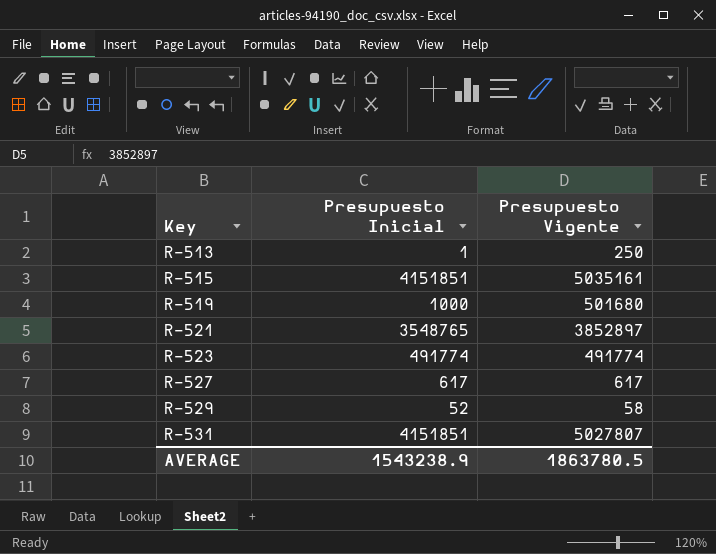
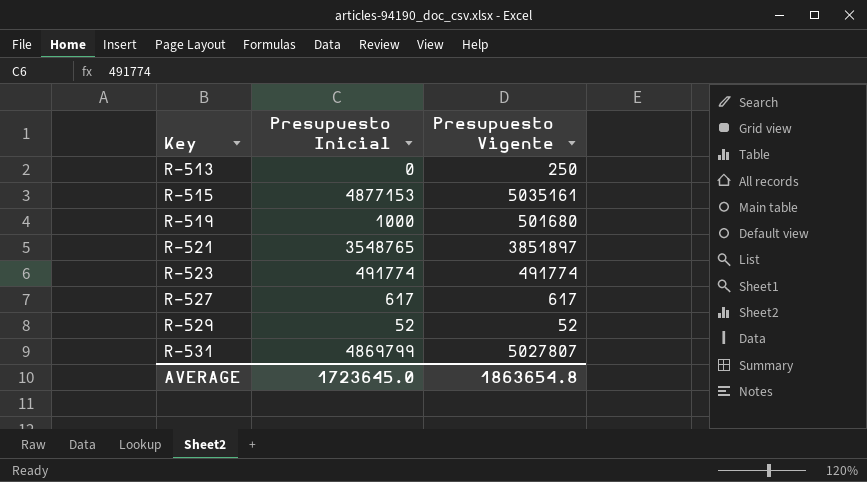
R-513 | Presupuesto Inicial: 1 -> 0
R-515 | Presupuesto Inicial: 4151851 -> 4877153
R-521 | Presupuesto Vigente: 3852897 -> 3851897
R-529 | Presupuesto Vigente: 58 -> 52
R-531 | Presupuesto Inicial: 4151851 -> 4869799
AVERAGE | Presupuesto Inicial: 1543238.9 -> 1723645.0
AVERAGE | Presupuesto Vigente: 1863780.5 -> 1863654.8

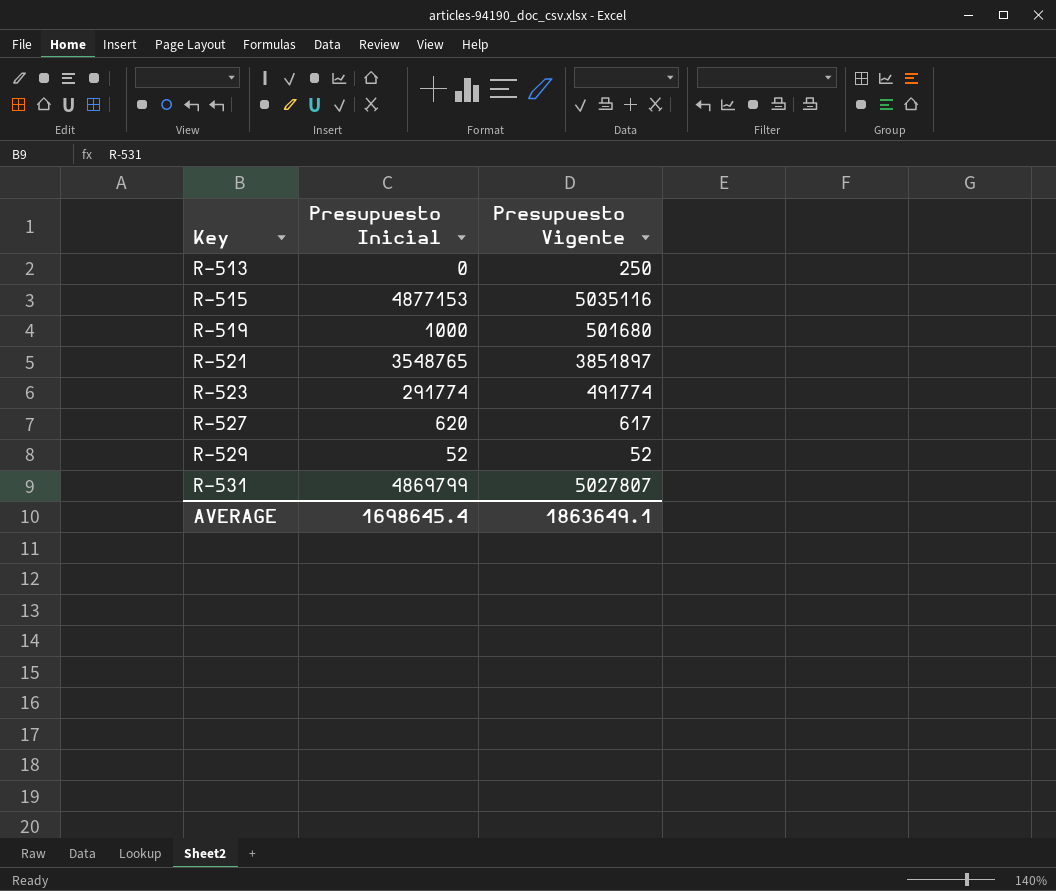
R-515 | Presupuesto Vigente: 5035161 -> 5035116
R-523 | Presupuesto Inicial: 491774 -> 291774
R-527 | Presupuesto Inicial: 617 -> 620
AVERAGE | Presupuesto Inicial: 1723645.0 -> 1698645.4
AVERAGE | Presupuesto Vigente: 1863654.8 -> 1863649.1

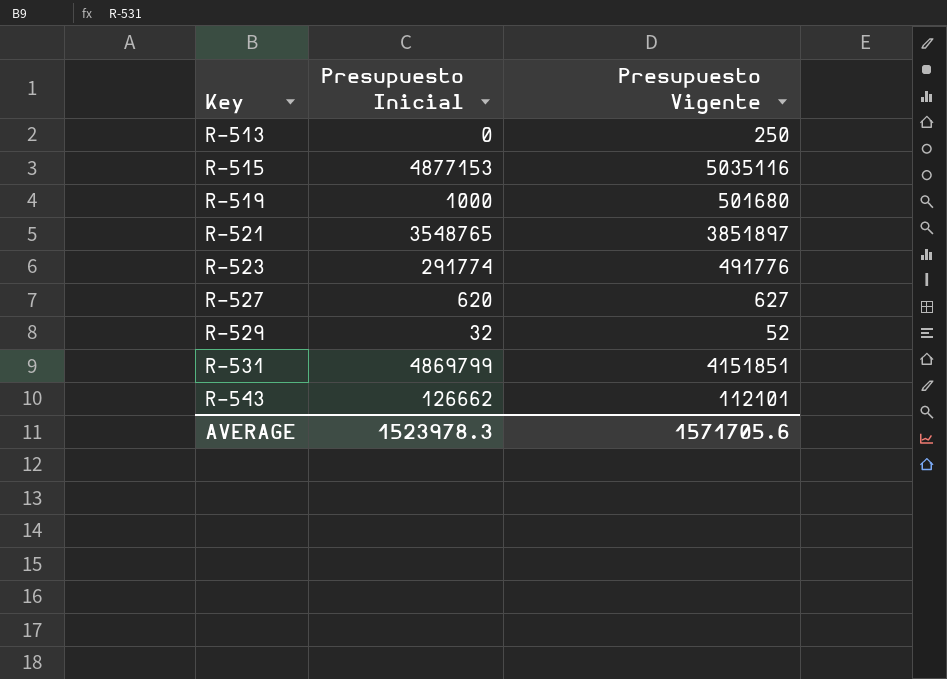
R-523 | Presupuesto Vigente: 491774 -> 491776
R-527 | Presupuesto Vigente: 617 -> 627
R-529 | Presupuesto Inicial: 52 -> 32
R-531 | Presupuesto Vigente: 5027807 -> 4151851
row R-543: none -> 126662 | 112101
AVERAGE | Presupuesto Inicial: 1698645.4 -> 1523978.3
AVERAGE | Presupuesto Vigente: 1863649.1 -> 1571705.6

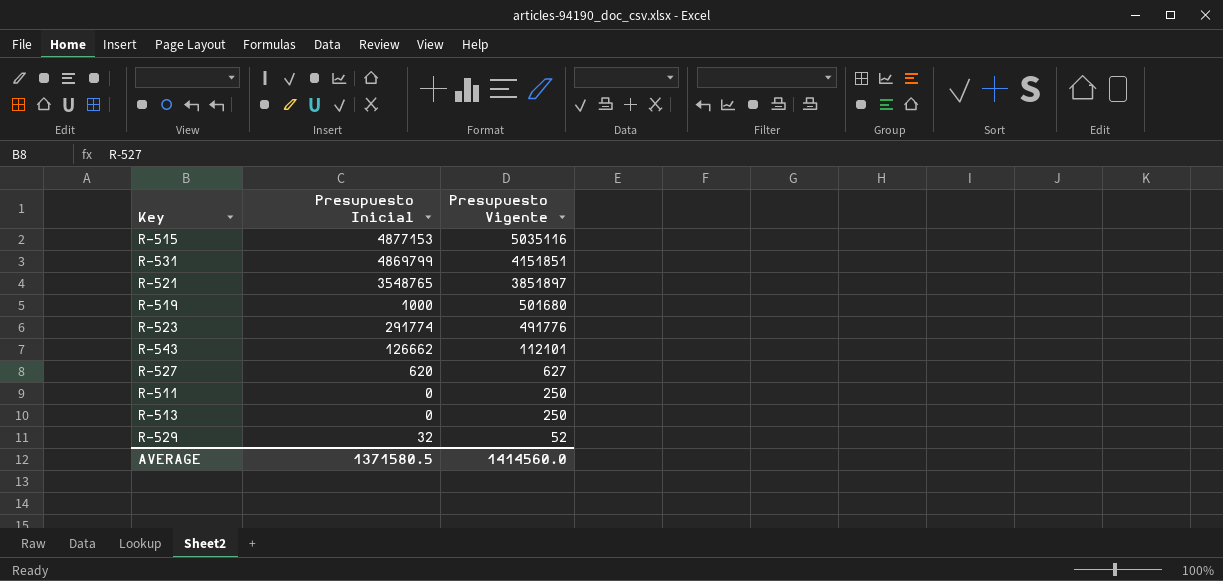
row order: Key ascending -> Presupuesto Vigente descending
row R-511: none -> 0 | 250
AVERAGE | Presupuesto Inicial: 1523978.3 -> 1371580.5
AVERAGE | Presupuesto Vigente: 1571705.6 -> 1414560.0

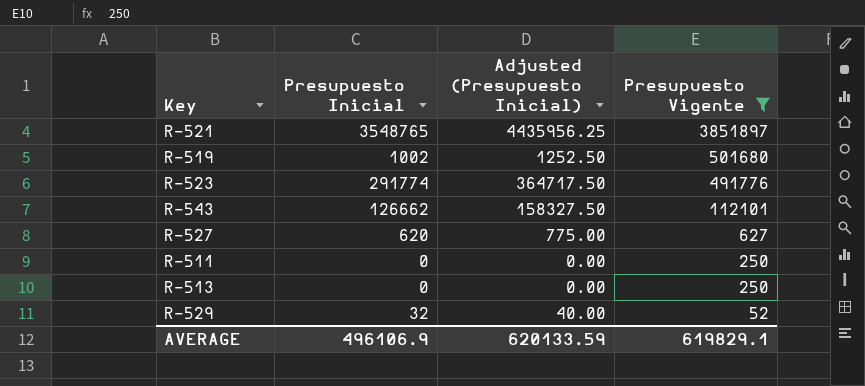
filter: none -> Presupuesto Vigente <= 3851897
column Adjusted (Presupuesto Inicial) | formula: none -> [Presupuesto Inicial] * 1.25
R-519 | Presupuesto Inicial: 1000 -> 1002
AVERAGE | Presupuesto Inicial: 1371580.5 -> 496106.9
AVERAGE | Presupuesto Vigente: 1414560.0 -> 619829.1

